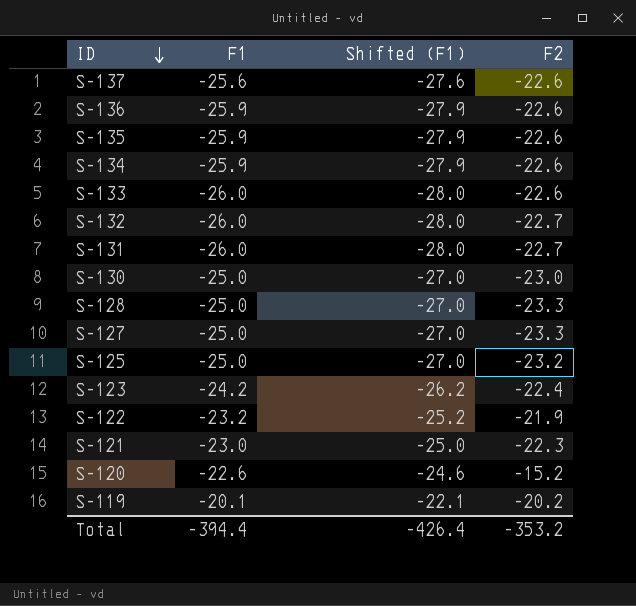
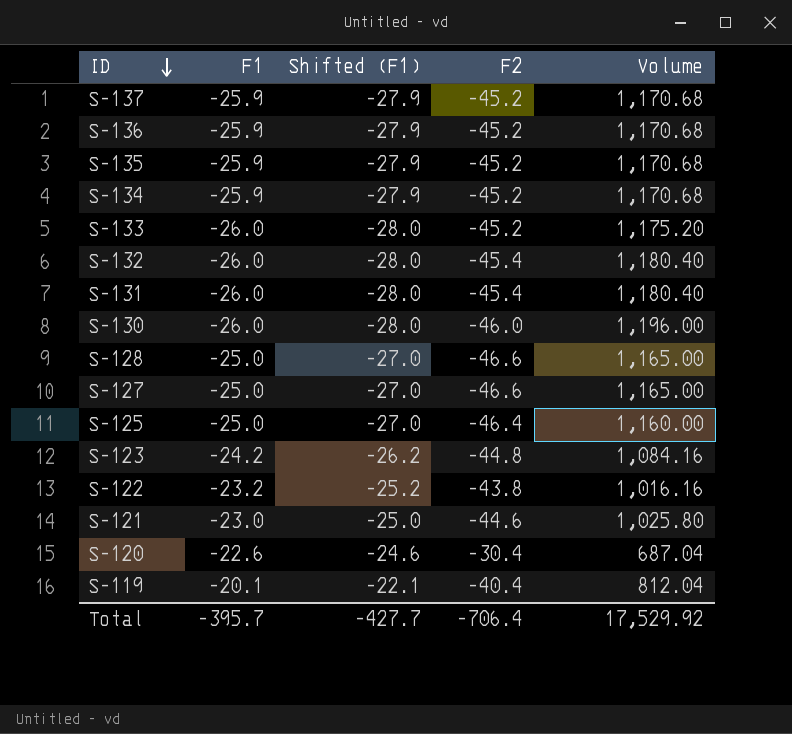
column Volume | formula: none -> [F1] * [F2]
S-137 | F1: -25.6 -> -25.9
S-137 | Shifted (F1): -27.6 -> -27.9
S-137 | F2: -22.6 -> -45.2
S-136 | F2: -22.6 -> -45.2
S-135 | F2: -22.6 -> -45.2
S-134 | F2: -22.6 -> -45.2
S-133 | F2: -22.6 -> -45.2
S-132 | F2: -22.7 -> -45.4
S-131 | F2: -22.7 -> -45.4
S-130 | F1: -25.0 -> -26.0
S-130 | Shifted (F1): -27.0 -> -28.0
S-130 | F2: -23.0 -> -46.0
S-128 | F2: -23.3 -> -46.6
S-127 | F2: -23.3 -> -46.6
S-125 | F2: -23.2 -> -46.4
S-123 | F2: -22.4 -> -44.8
S-122 | F2: -21.9 -> -43.8
S-121 | F2: -22.3 -> -44.6
S-120 | F2: -15.2 -> -30.4
S-119 | F2: -20.2 -> -40.4
Total | F1: -394.4 -> -395.7
Total | Shifted (F1): -426.4 -> -427.7
Total | F2: -353.2 -> -706.4

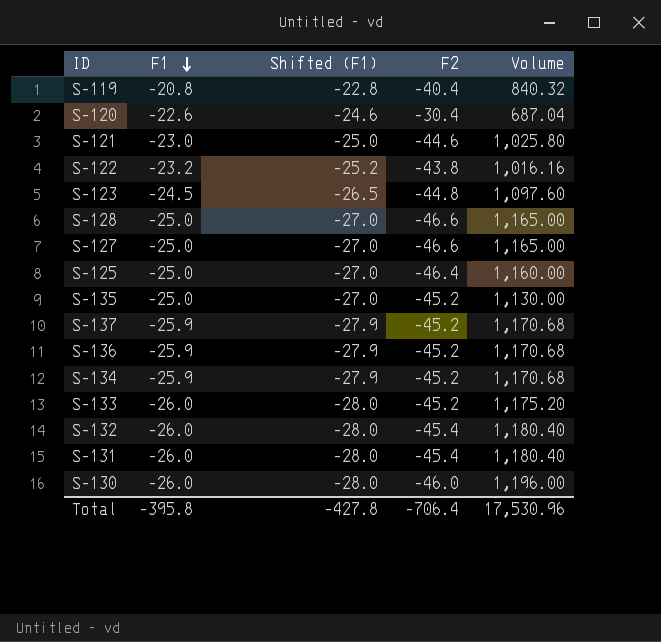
row order: ID descending -> F1 descending
S-119 | F1: -20.1 -> -20.8
S-119 | Shifted (F1): -22.1 -> -22.8
S-119 | Volume: 812.04 -> 840.32
S-123 | F1: -24.2 -> -24.5
S-123 | Shifted (F1): -26.2 -> -26.5
S-123 | Volume: 1,084.16 -> 1,097.60
S-135 | F1: -25.9 -> -25.0
S-135 | Shifted (F1): -27.9 -> -27.0
S-135 | Volume: 1,170.68 -> 1,130.00
Total | F1: -395.7 -> -395.8
Total | Shifted (F1): -427.7 -> -427.8
Total | Volume: 17,529.92 -> 17,530.96

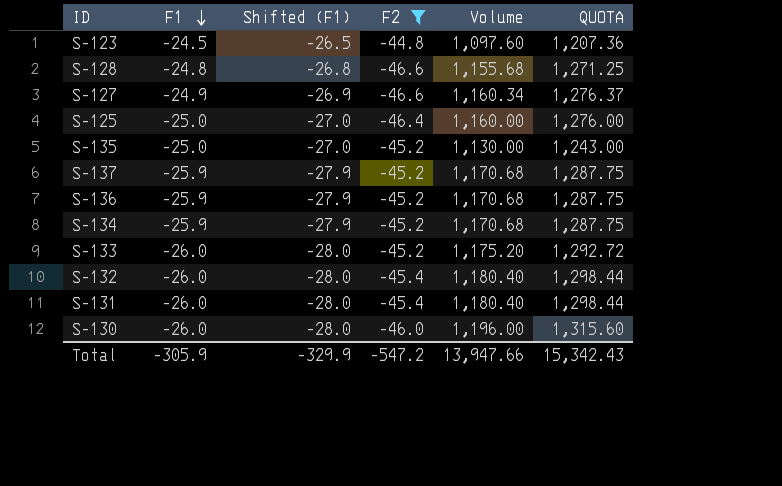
filter: none -> F2 <= -44.8
column QUOTA | formula: none -> [Volume] * 1.1
S-128 | F1: -25.0 -> -24.8
S-128 | Shifted (F1): -27.0 -> -26.8
S-128 | Volume: 1,165.00 -> 1,155.68
S-127 | F1: -25.0 -> -24.9
S-127 | Shifted (F1): -27.0 -> -26.9
S-127 | Volume: 1,165.00 -> 1,160.34
Total | F1: -395.8 -> -305.9
Total | Shifted (F1): -427.8 -> -329.9
Total | F2: -706.4 -> -547.2
Total | Volume: 17,530.96 -> 13,947.66

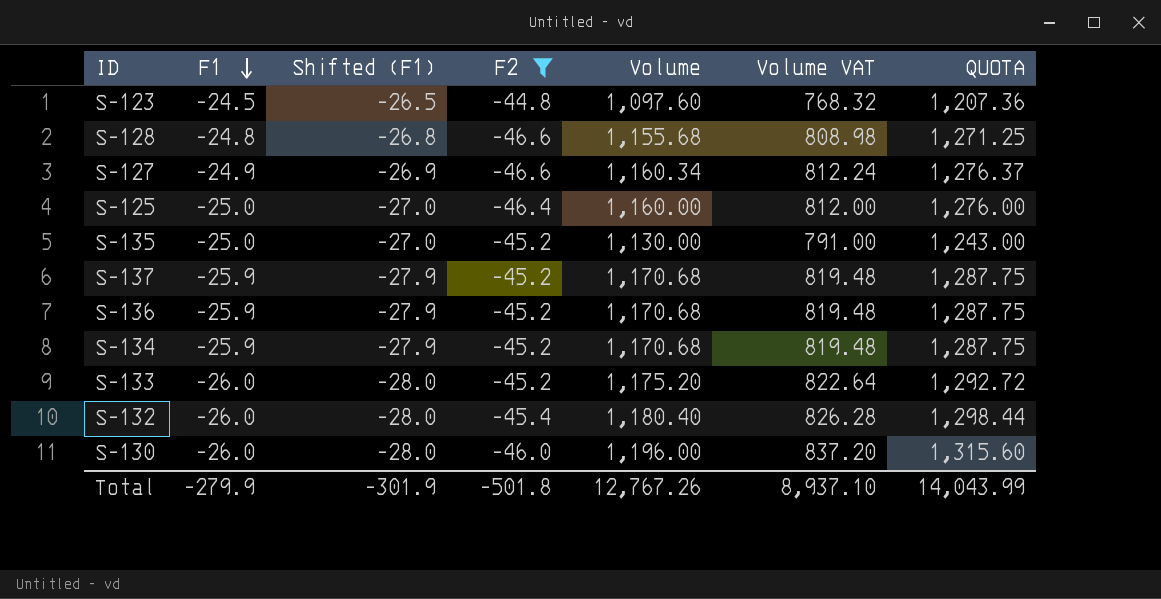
column Volume VAT | formula: none -> [Volume] * 0.7
row S-131: -26.0 | -28.0 | -45.4 | 1,180.40 | 1,298.44 -> none
Total | F1: -305.9 -> -279.9
Total | Shifted (F1): -329.9 -> -301.9
Total | F2: -547.2 -> -501.8
Total | Volume: 13,947.66 -> 12,767.26
Total | QUOTA: 15,342.43 -> 14,043.99

